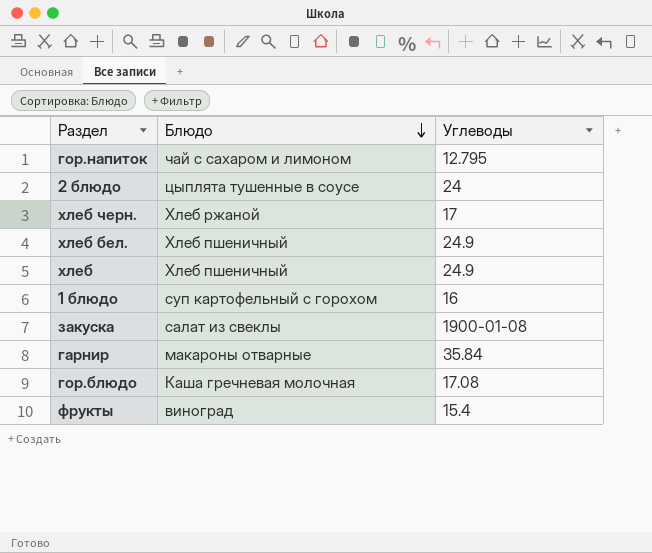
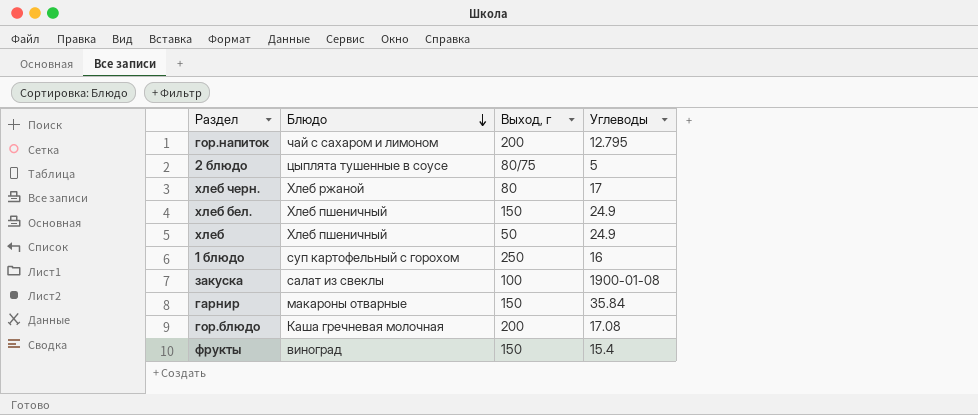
column Выход, г | position: none -> 3
2 блюдо | Углеводы: 24 -> 5

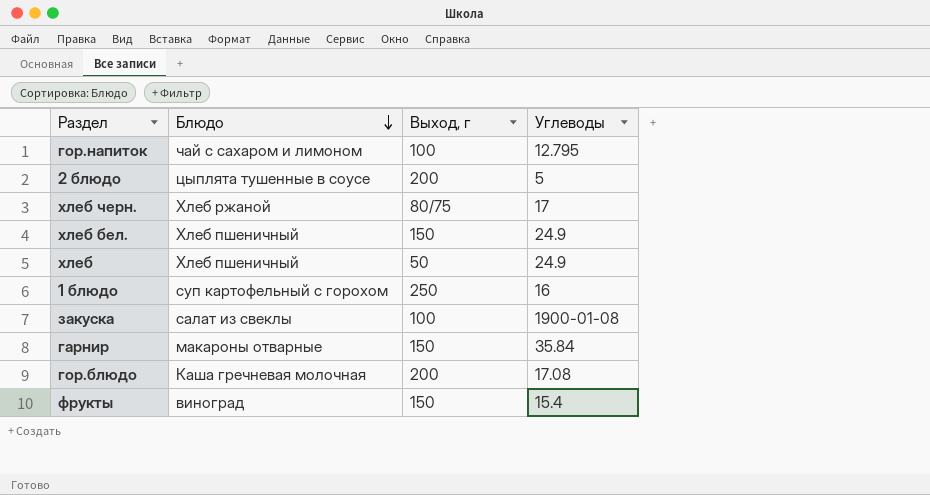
гор.напиток | Выход, г: 200 -> 100
2 блюдо | Выход, г: 80/75 -> 200
хлеб черн. | Выход, г: 80 -> 80/75

